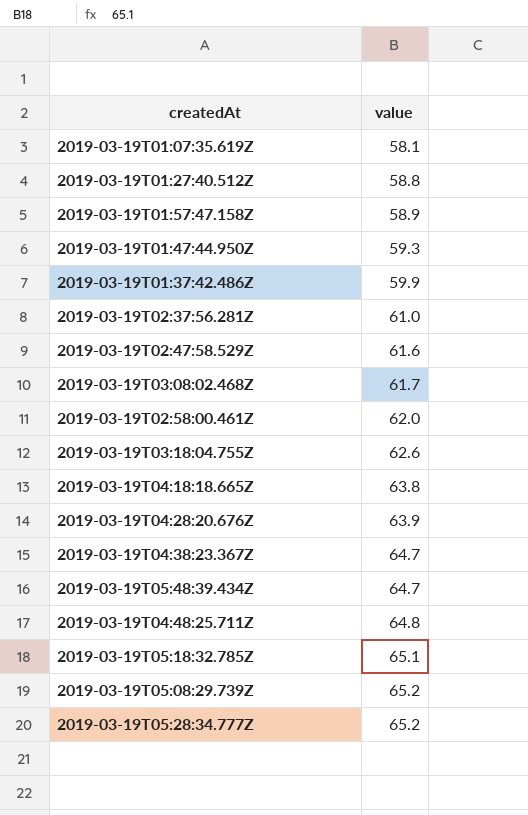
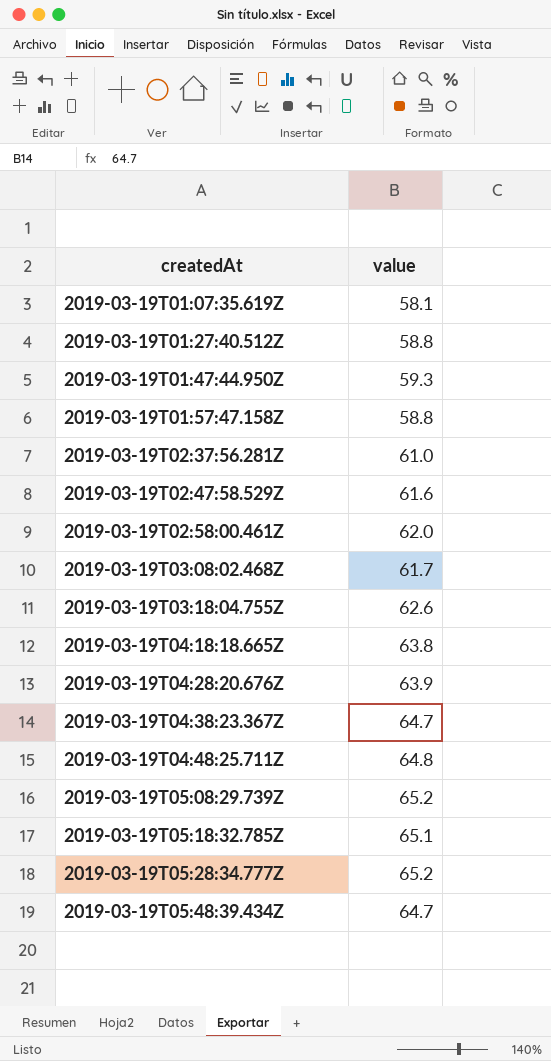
row order: value ascending -> createdAt ascending
row 2019-03-19T01:37:42.486Z: 59.9 -> none
2019-03-19T01:57:47.158Z | value: 58.9 -> 58.8

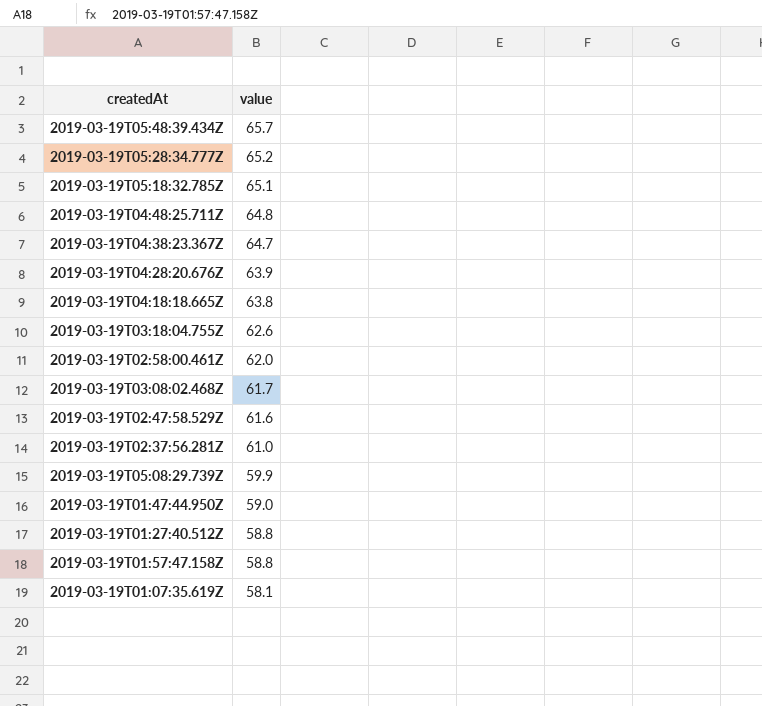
row order: createdAt ascending -> value descending
2019-03-19T05:48:39.434Z | value: 64.7 -> 65.7
2019-03-19T05:08:29.739Z | value: 65.2 -> 59.9
2019-03-19T01:47:44.950Z | value: 59.3 -> 59.0

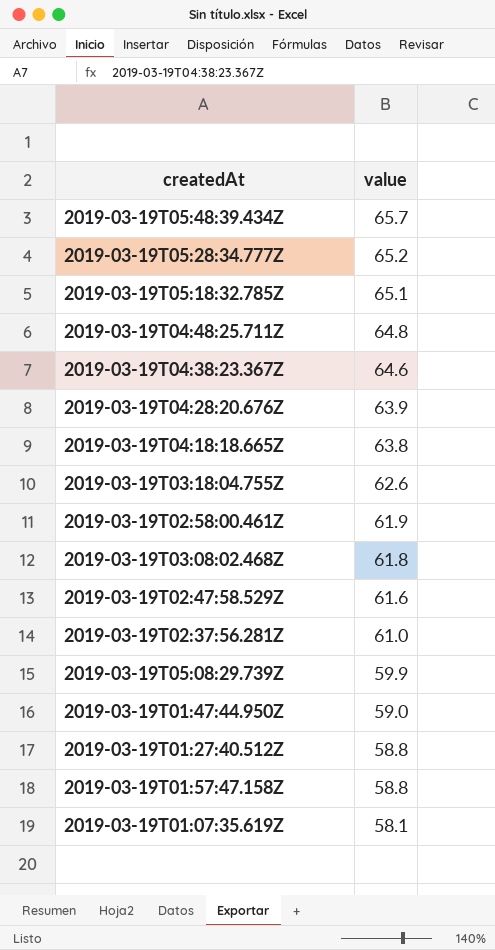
2019-03-19T04:38:23.367Z | value: 64.7 -> 64.6
2019-03-19T02:58:00.461Z | value: 62.0 -> 61.9
2019-03-19T03:08:02.468Z | value: 61.7 -> 61.8

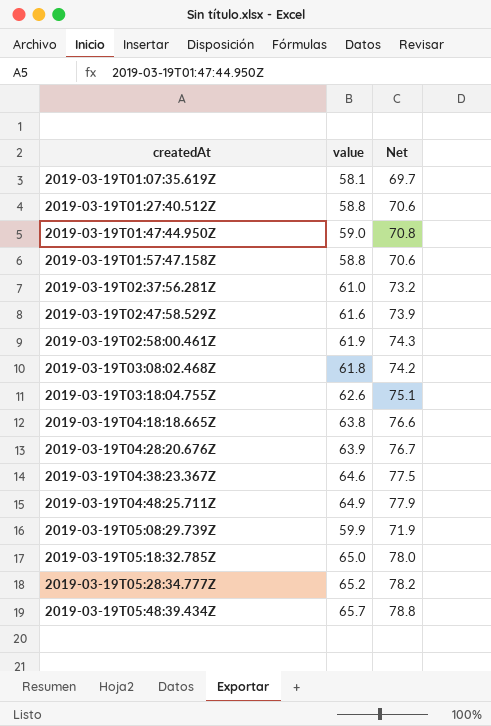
row order: value descending -> createdAt ascending
column Net | formula: none -> [value] * 1.2
2019-03-19T04:48:25.711Z | value: 64.8 -> 64.9
2019-03-19T05:18:32.785Z | value: 65.1 -> 65.0

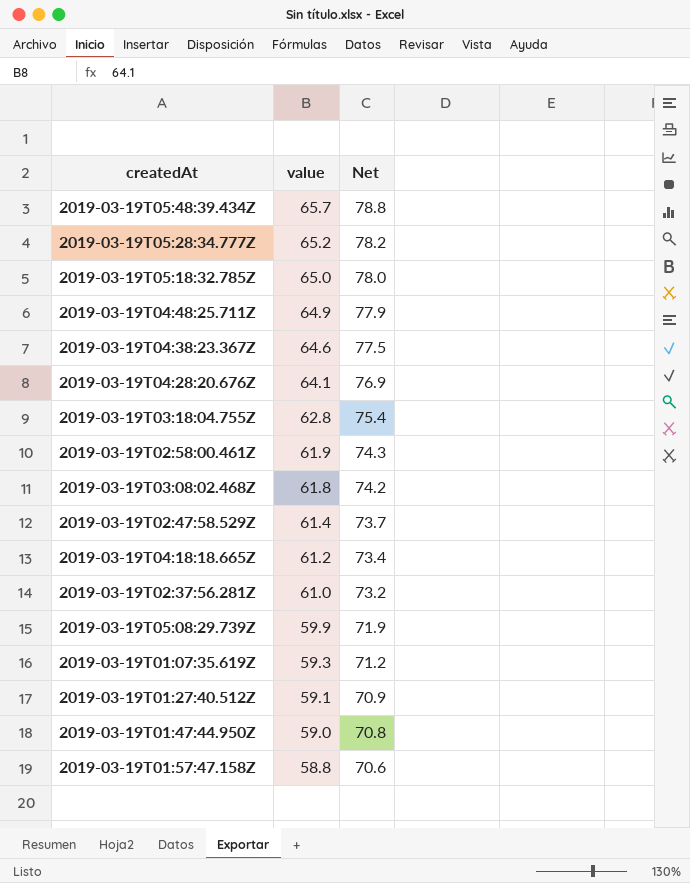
row order: createdAt ascending -> value descending
2019-03-19T04:28:20.676Z | value: 63.9 -> 64.1
2019-03-19T04:28:20.676Z | Net: 76.7 -> 76.9
2019-03-19T03:18:04.755Z | value: 62.6 -> 62.8
2019-03-19T03:18:04.755Z | Net: 75.1 -> 75.4
2019-03-19T02:47:58.529Z | value: 61.6 -> 61.4
2019-03-19T02:47:58.529Z | Net: 73.9 -> 73.7
2019-03-19T04:18:18.665Z | value: 63.8 -> 61.2
2019-03-19T04:18:18.665Z | Net: 76.6 -> 73.4
2019-03-19T01:07:35.619Z | value: 58.1 -> 59.3
2019-03-19T01:07:35.619Z | Net: 69.7 -> 71.2
2019-03-19T01:27:40.512Z | value: 58.8 -> 59.1
2019-03-19T01:27:40.512Z | Net: 70.6 -> 70.9

